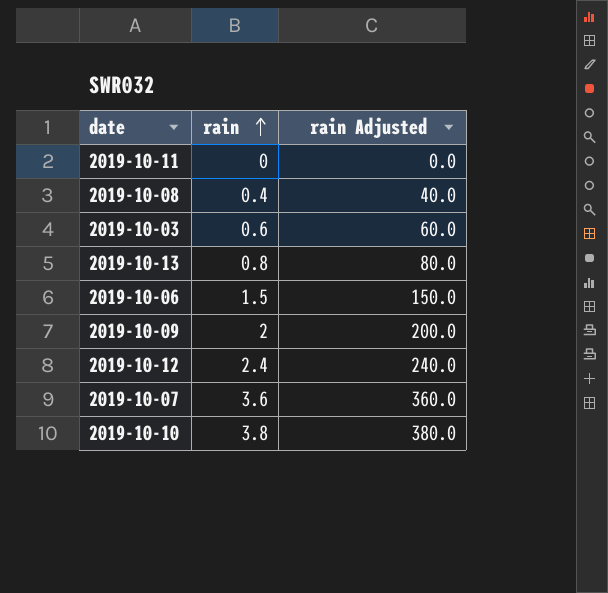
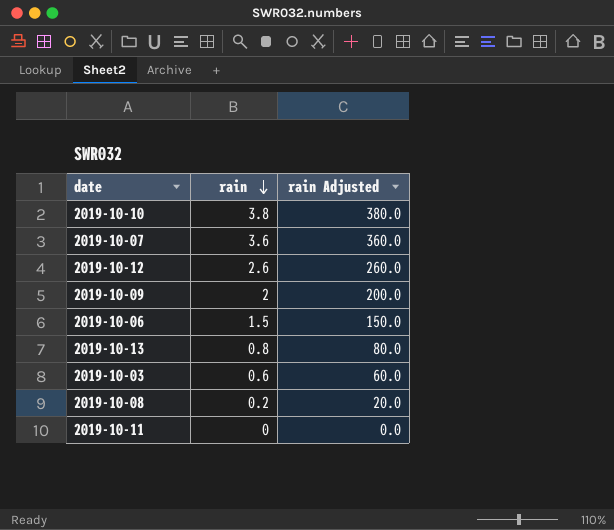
row order: rain ascending -> rain descending
2019-10-12 | rain: 2.4 -> 2.6
2019-10-12 | rain Adjusted: 240.0 -> 260.0
2019-10-08 | rain: 0.4 -> 0.2
2019-10-08 | rain Adjusted: 40.0 -> 20.0

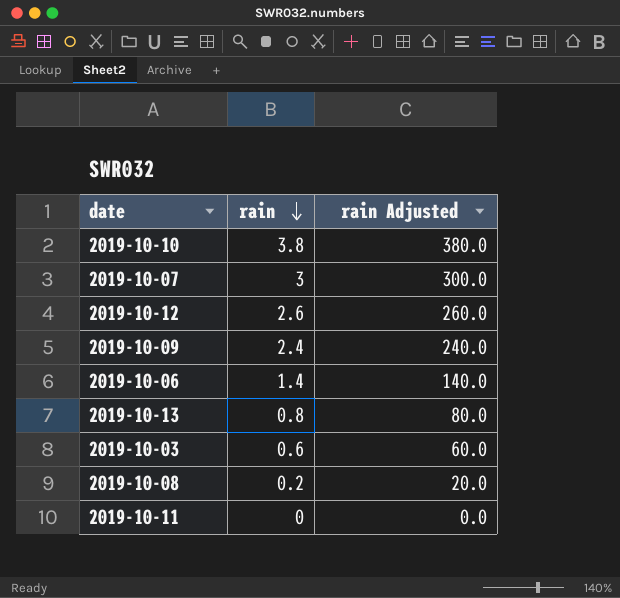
2019-10-07 | rain: 3.6 -> 3
2019-10-07 | rain Adjusted: 360.0 -> 300.0
2019-10-09 | rain: 2 -> 2.4
2019-10-09 | rain Adjusted: 200.0 -> 240.0
2019-10-06 | rain: 1.5 -> 1.4
2019-10-06 | rain Adjusted: 150.0 -> 140.0

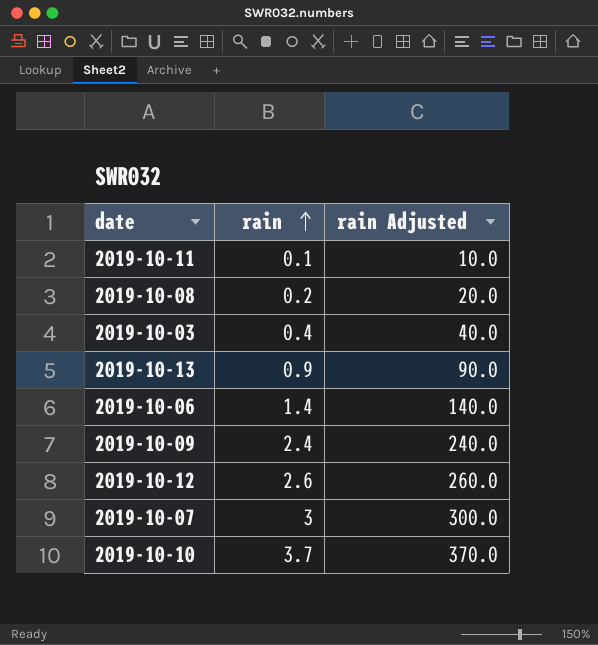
row order: rain descending -> rain ascending
2019-10-11 | rain: 0 -> 0.1
2019-10-11 | rain Adjusted: 0.0 -> 10.0
2019-10-03 | rain: 0.6 -> 0.4
2019-10-03 | rain Adjusted: 60.0 -> 40.0
2019-10-13 | rain: 0.8 -> 0.9
2019-10-13 | rain Adjusted: 80.0 -> 90.0
2019-10-10 | rain: 3.8 -> 3.7
2019-10-10 | rain Adjusted: 380.0 -> 370.0

